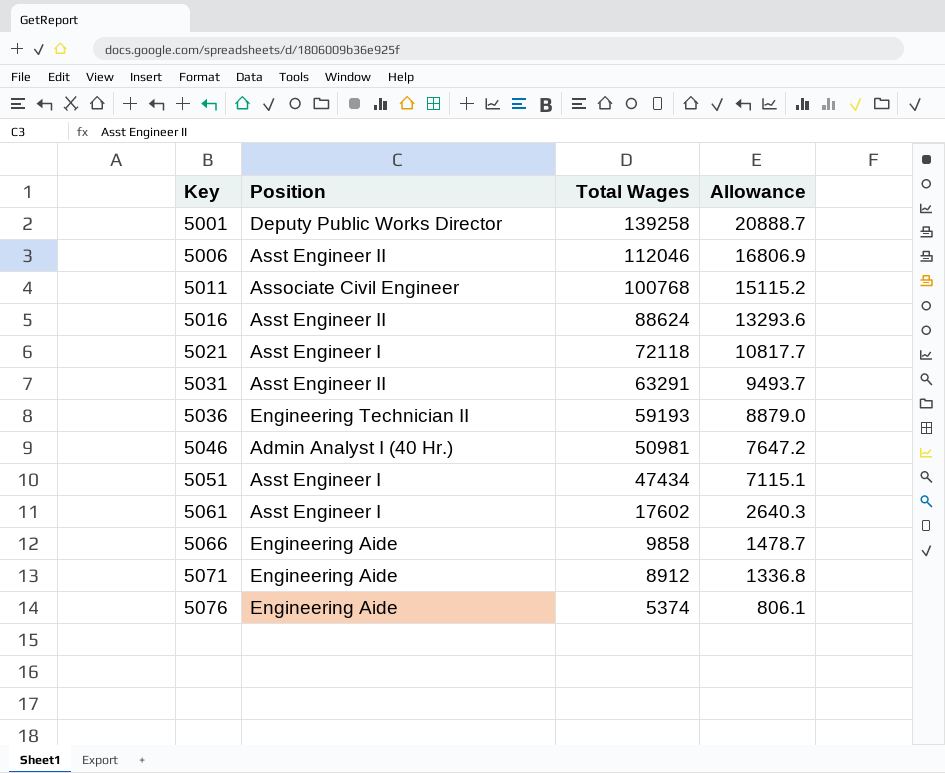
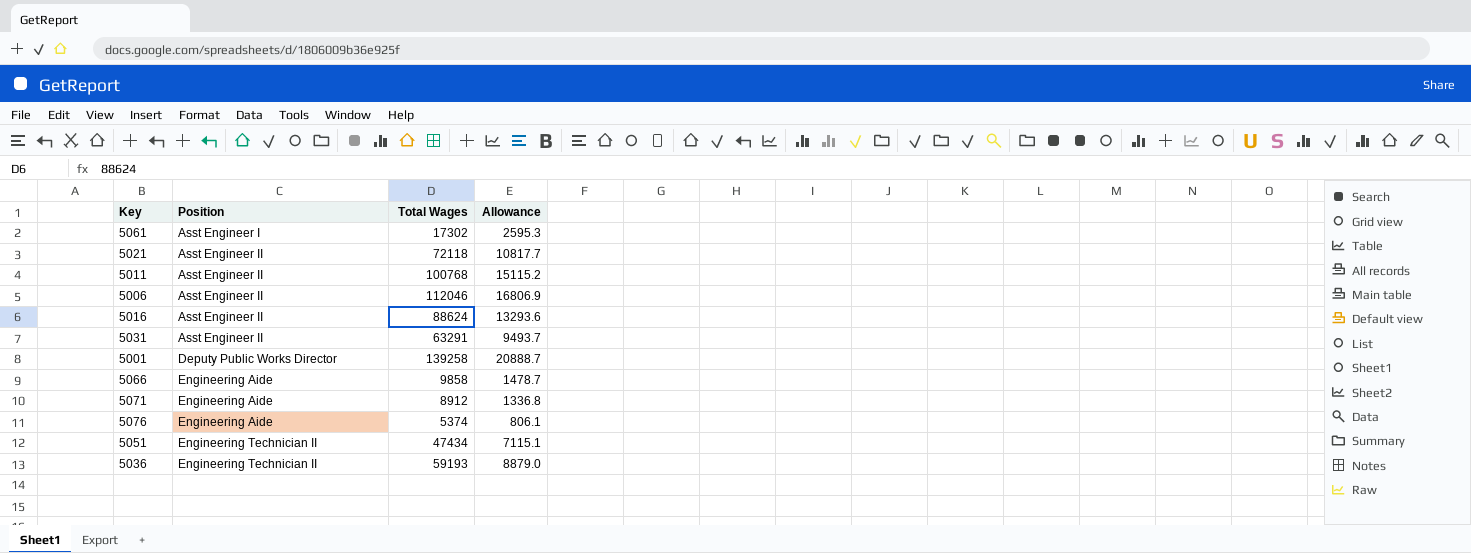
row order: Key ascending -> Position ascending
row 5046: Admin Analyst I (40 Hr.) | 50981 | 7647.2 -> none
5061 | Total Wages: 17602 -> 17302
5061 | Allowance: 2640.3 -> 2595.3
5021 | Position: Asst Engineer I -> Asst Engineer II
5011 | Position: Associate Civil Engineer -> Asst Engineer II
5051 | Position: Asst Engineer I -> Engineering Technician II

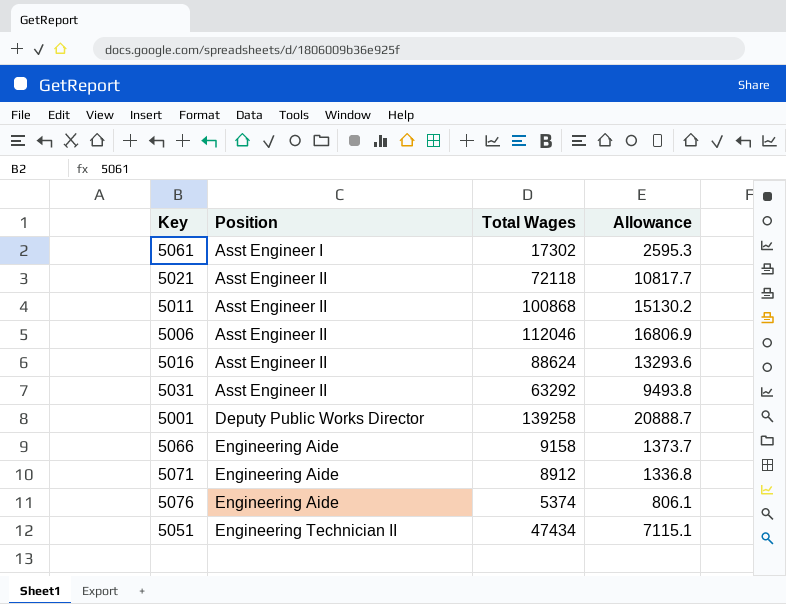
row 5036: Engineering Technician II | 59193 | 8879.0 -> none
5011 | Total Wages: 100768 -> 100868
5011 | Allowance: 15115.2 -> 15130.2
5031 | Total Wages: 63291 -> 63292
5031 | Allowance: 9493.7 -> 9493.8
5066 | Total Wages: 9858 -> 9158
5066 | Allowance: 1478.7 -> 1373.7

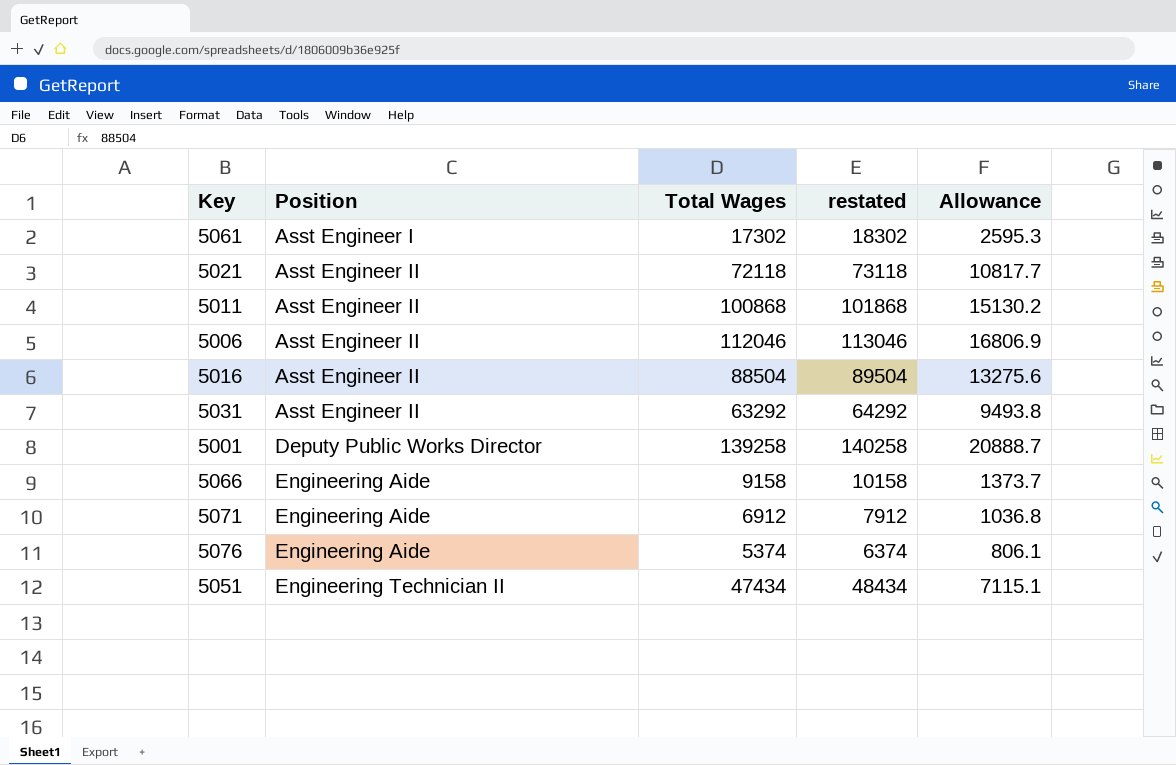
column restated | formula: none -> [Total Wages] + 1000
5016 | Total Wages: 88624 -> 88504
5016 | Allowance: 13293.6 -> 13275.6
5071 | Total Wages: 8912 -> 6912
5071 | Allowance: 1336.8 -> 1036.8

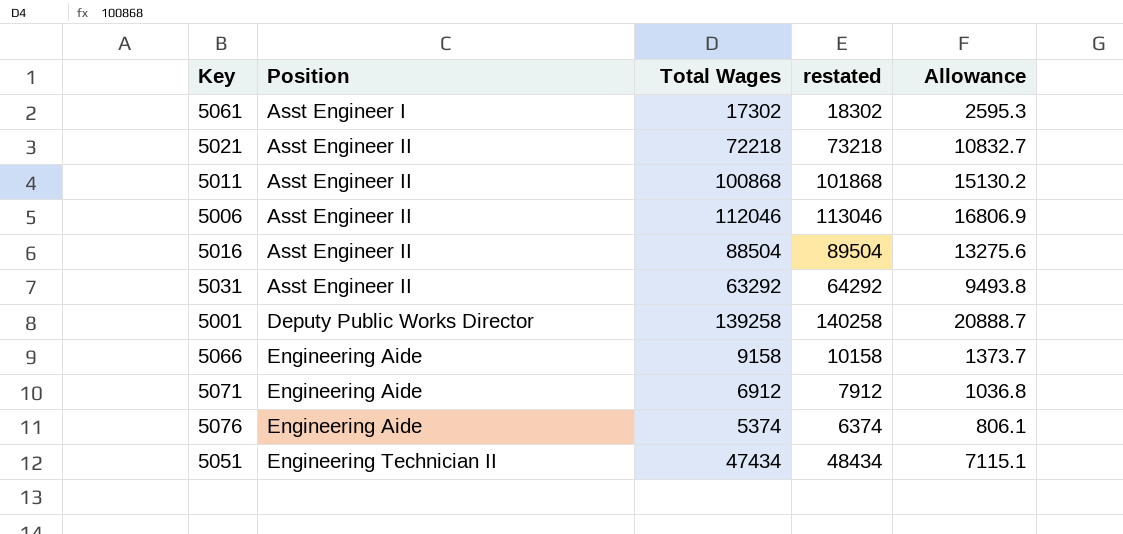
5021 | Total Wages: 72118 -> 72218
5021 | restated: 73118 -> 73218
5021 | Allowance: 10817.7 -> 10832.7

